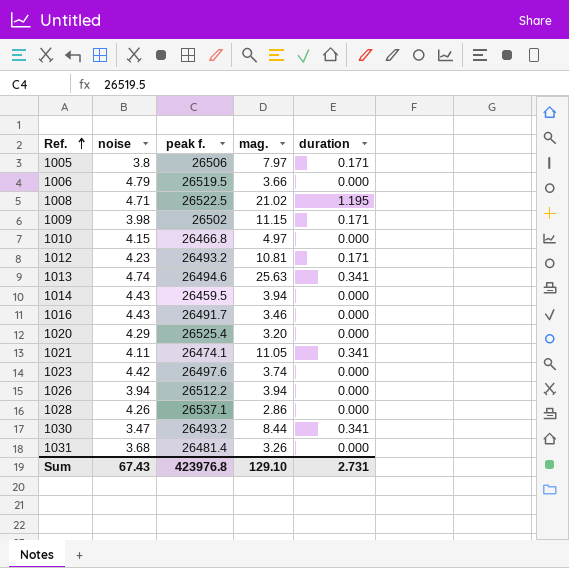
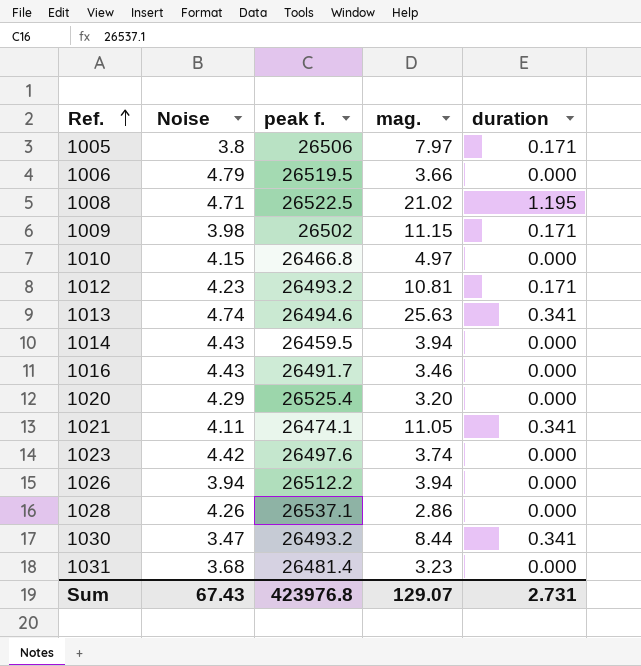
column name: noise -> Noise
1031 | mag.: 3.26 -> 3.23
Sum | mag.: 129.10 -> 129.07

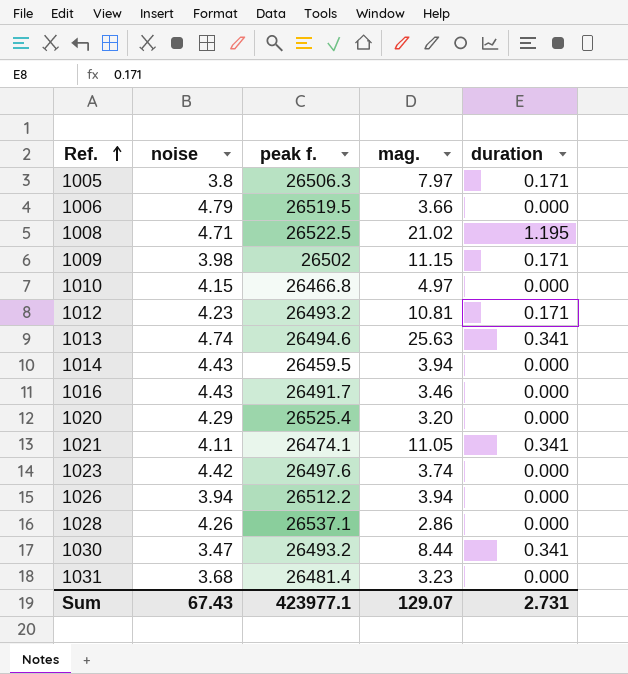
column name: Noise -> noise
1005 | peak f.: 26506 -> 26506.3
Sum | peak f.: 423976.8 -> 423977.1

